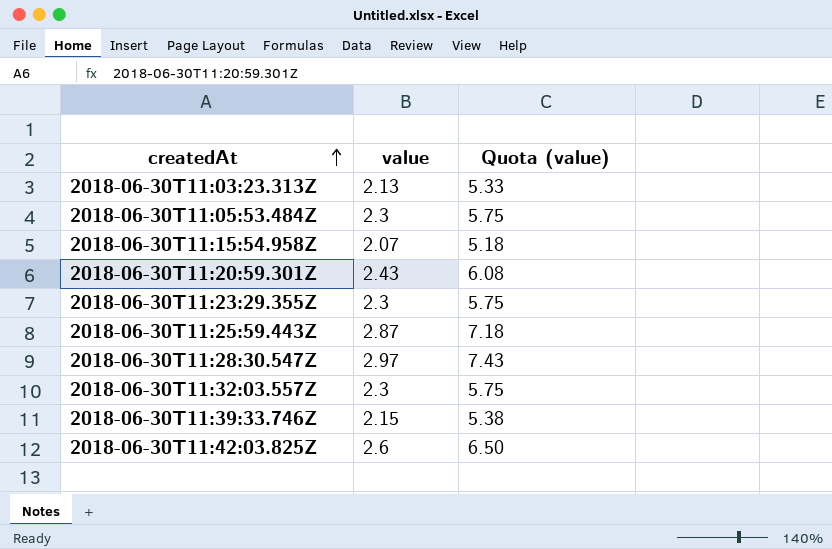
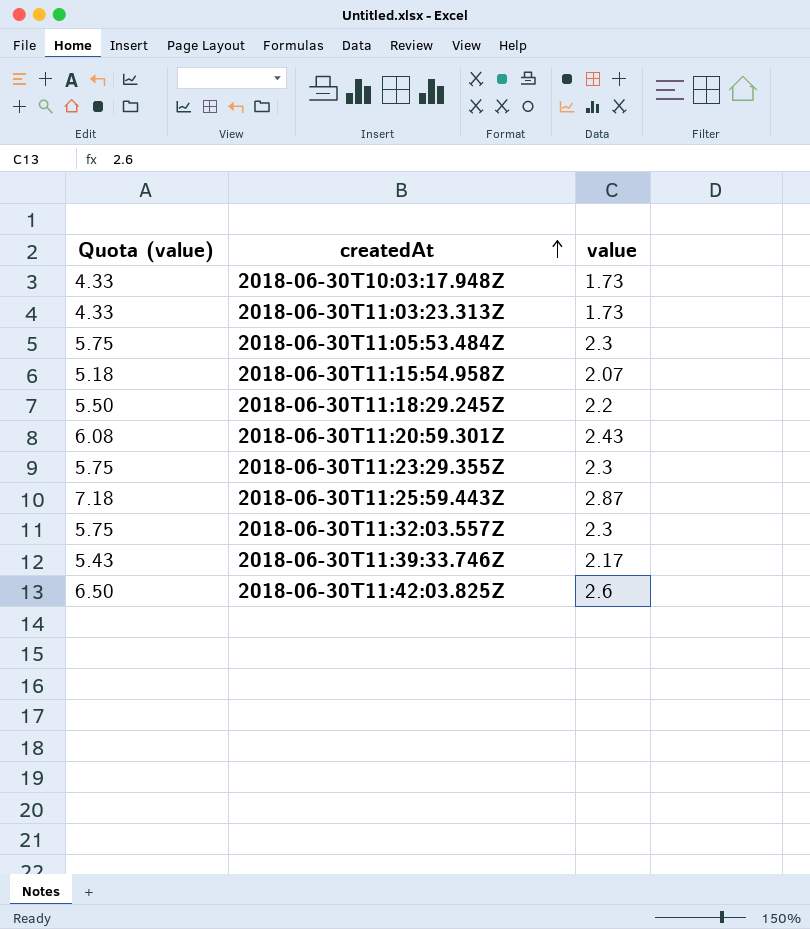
column Quota (value) | position: 3 -> 1
row 2018-06-30T11:28:30.547Z: 2.97 | 7.43 -> none
row 2018-06-30T10:03:17.948Z: none -> 4.33 | 1.73
2018-06-30T11:03:23.313Z | Quota (value): 5.33 -> 4.33
2018-06-30T11:03:23.313Z | value: 2.13 -> 1.73
row 2018-06-30T11:18:29.245Z: none -> 5.50 | 2.2
2018-06-30T11:39:33.746Z | Quota (value): 5.38 -> 5.43
2018-06-30T11:39:33.746Z | value: 2.15 -> 2.17

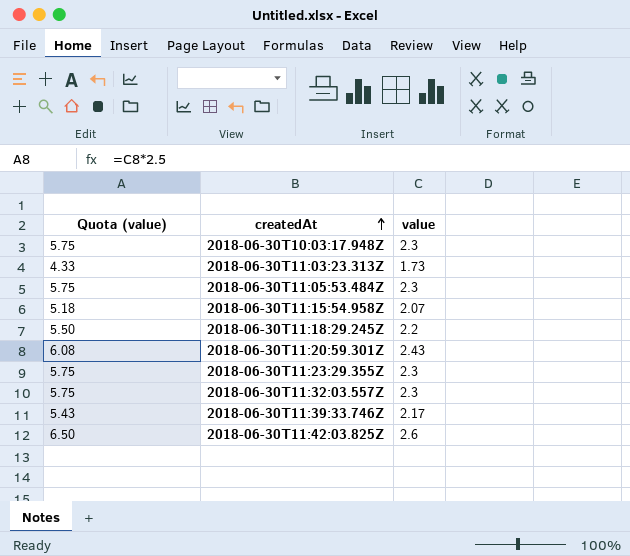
row 2018-06-30T11:25:59.443Z: 7.18 | 2.87 -> none
2018-06-30T10:03:17.948Z | Quota (value): 4.33 -> 5.75
2018-06-30T10:03:17.948Z | value: 1.73 -> 2.3

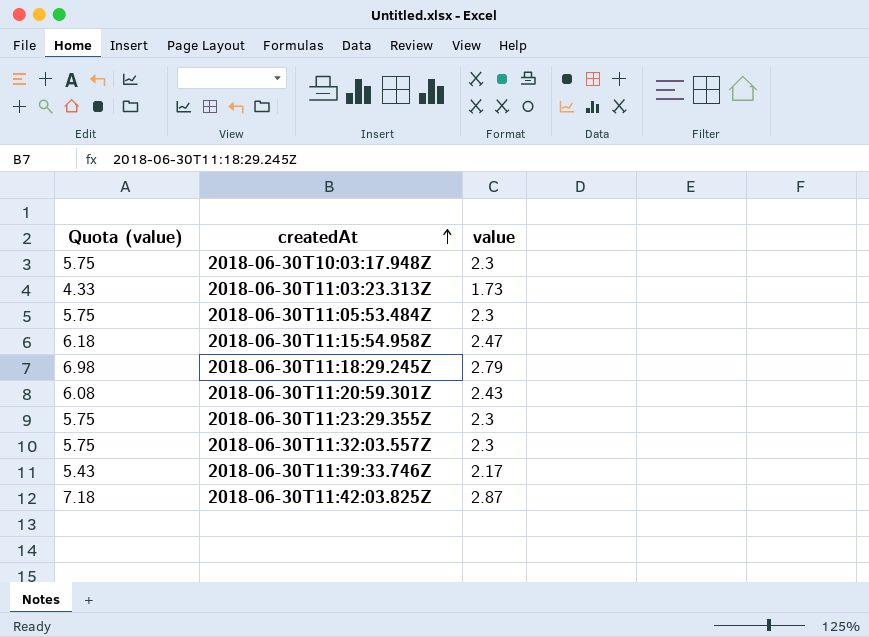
2018-06-30T11:15:54.958Z | Quota (value): 5.18 -> 6.18
2018-06-30T11:15:54.958Z | value: 2.07 -> 2.47
2018-06-30T11:18:29.245Z | Quota (value): 5.50 -> 6.98
2018-06-30T11:18:29.245Z | value: 2.2 -> 2.79
2018-06-30T11:42:03.825Z | Quota (value): 6.50 -> 7.18
2018-06-30T11:42:03.825Z | value: 2.6 -> 2.87

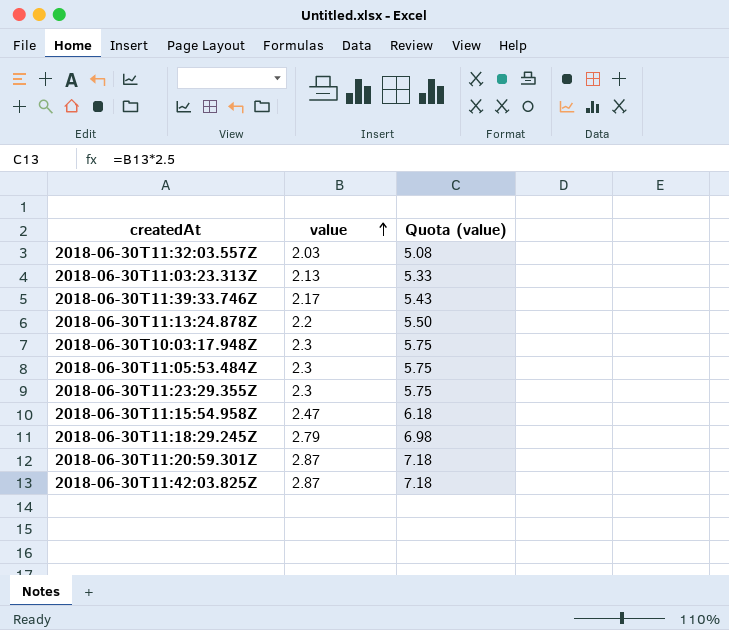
row order: createdAt ascending -> value ascending
column Quota (value) | position: 1 -> 3
2018-06-30T11:32:03.557Z | value: 2.3 -> 2.03
2018-06-30T11:32:03.557Z | Quota (value): 5.75 -> 5.08
2018-06-30T11:03:23.313Z | value: 1.73 -> 2.13
2018-06-30T11:03:23.313Z | Quota (value): 4.33 -> 5.33
row 2018-06-30T11:13:24.878Z: none -> 2.2 | 5.50
2018-06-30T11:20:59.301Z | value: 2.43 -> 2.87
2018-06-30T11:20:59.301Z | Quota (value): 6.08 -> 7.18

